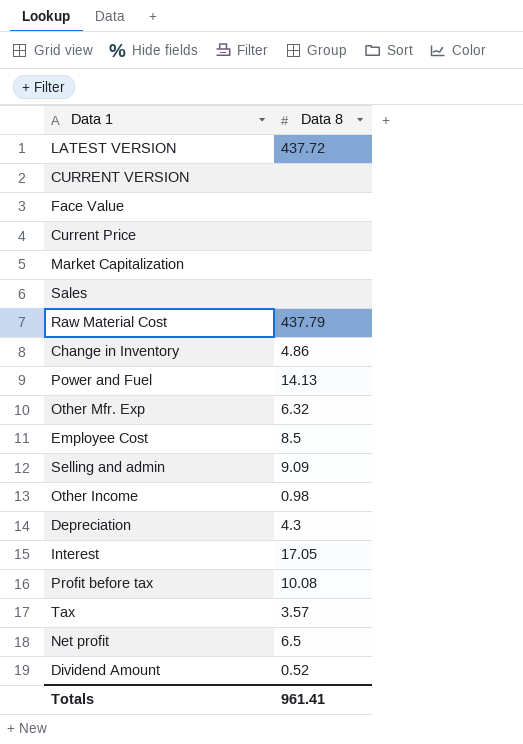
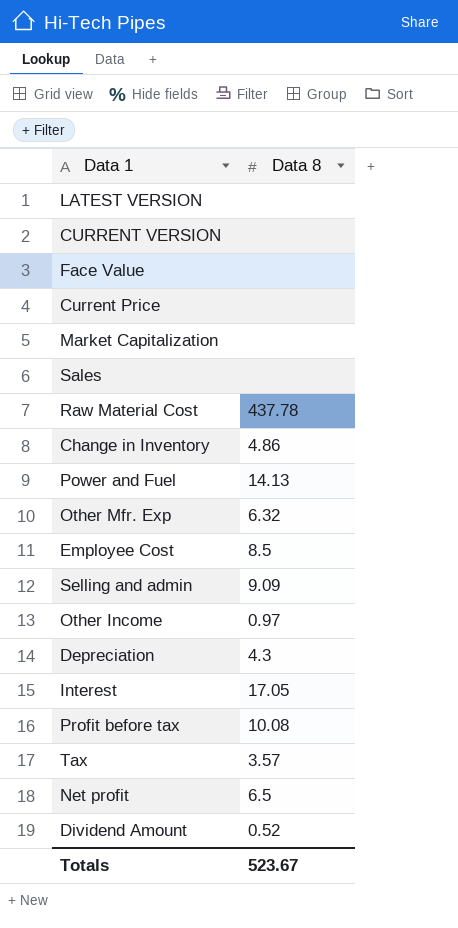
LATEST VERSION | Data 8: 437.72 -> none
Raw Material Cost | Data 8: 437.79 -> 437.78
Other Income | Data 8: 0.98 -> 0.97
Totals | Data 8: 961.41 -> 523.67

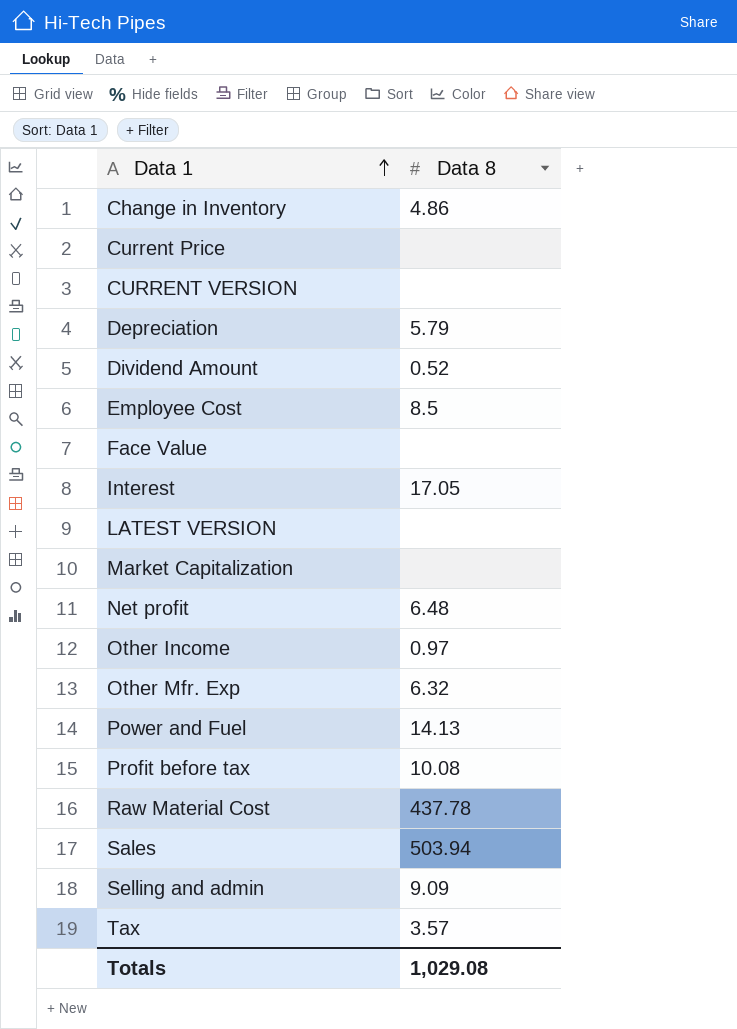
row order: none -> Data 1 ascending
Depreciation | Data 8: 4.3 -> 5.79
Net profit | Data 8: 6.5 -> 6.48
Sales | Data 8: none -> 503.94
Totals | Data 8: 523.67 -> 1,029.08

